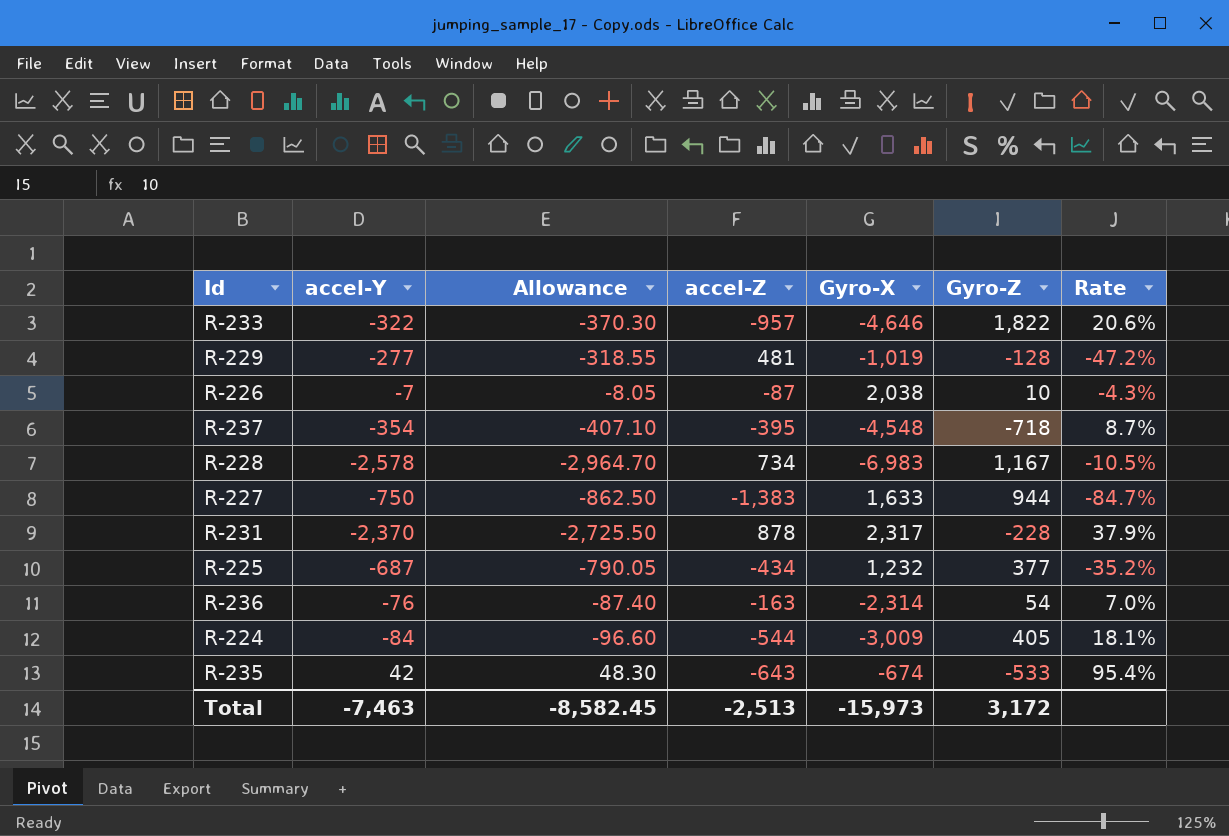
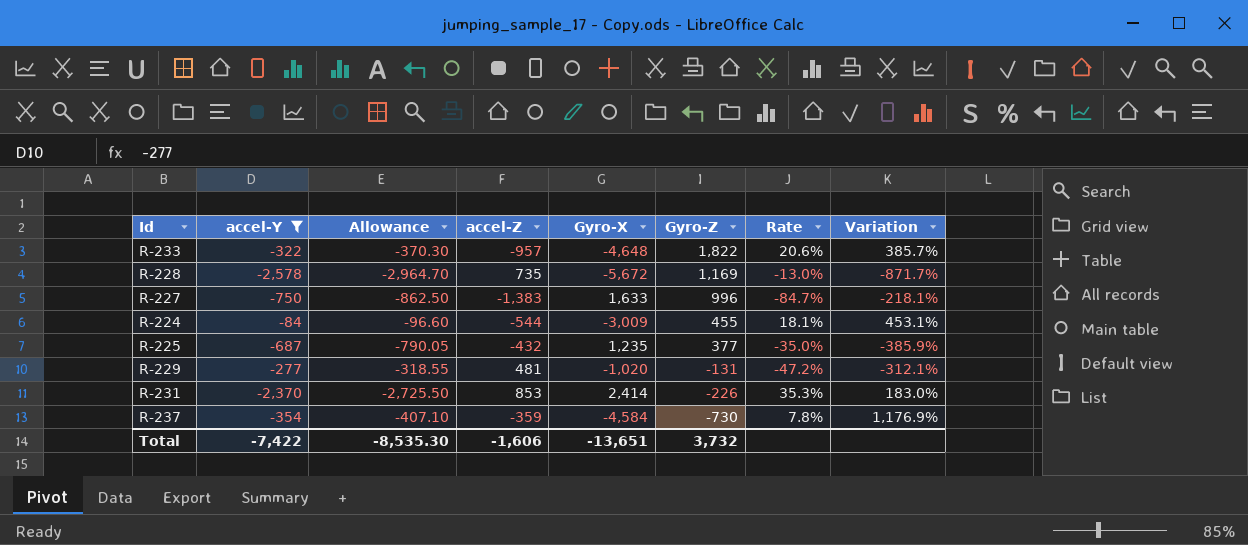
filter: none -> accel-Y <= -84
row order: none -> Gyro-Z descending
column Variation | formula: none -> ([Gyro-X] - [accel-Z]) / [accel-Z]
R-233 | Gyro-X: -4,646 -> -4,648
R-228 | accel-Z: 734 -> 735
R-228 | Gyro-X: -6,983 -> -5,672
R-228 | Gyro-Z: 1,167 -> 1,169
R-228 | Rate: -10.5% -> -13.0%
R-227 | Gyro-Z: 944 -> 996
R-224 | Gyro-Z: 405 -> 455
R-225 | accel-Z: -434 -> -432
R-225 | Gyro-X: 1,232 -> 1,235
R-225 | Rate: -35.2% -> -35.0%
R-229 | Gyro-X: -1,019 -> -1,020
R-229 | Gyro-Z: -128 -> -131
R-231 | accel-Z: 878 -> 853
R-231 | Gyro-X: 2,317 -> 2,414
R-231 | Gyro-Z: -228 -> -226
R-231 | Rate: 37.9% -> 35.3%
R-237 | accel-Z: -395 -> -359
R-237 | Gyro-X: -4,548 -> -4,584
R-237 | Gyro-Z: -718 -> -730
R-237 | Rate: 8.7% -> 7.8%
Total | accel-Y: -7,463 -> -7,422
Total | Allowance: -8,582.45 -> -8,535.30
Total | accel-Z: -2,513 -> -1,606
Total | Gyro-X: -15,973 -> -13,651
Total | Gyro-Z: 3,172 -> 3,732

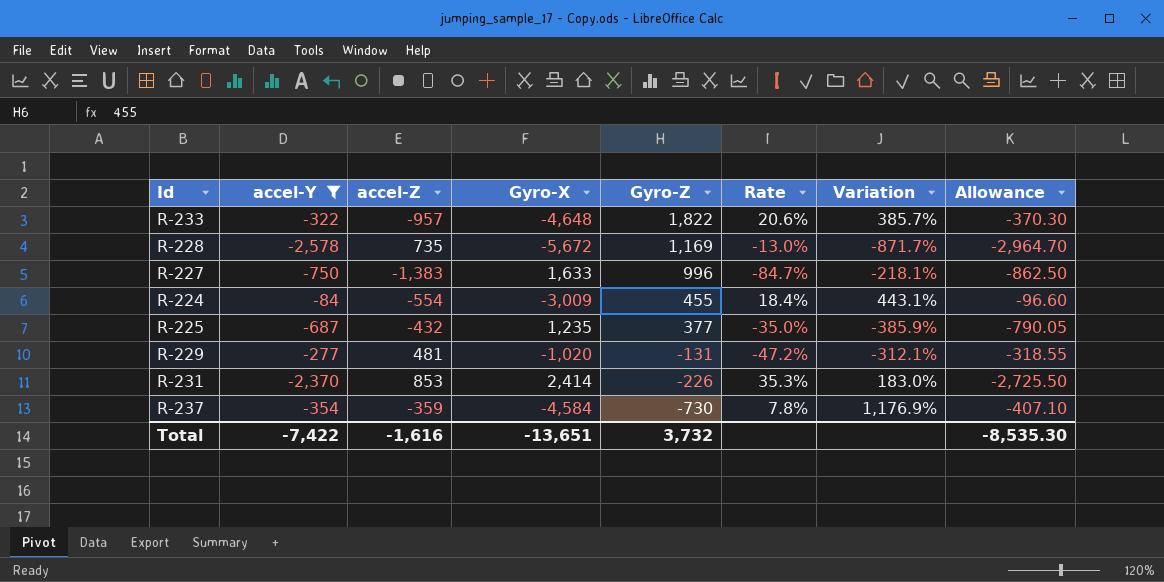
column Allowance | position: 3 -> 8
R-224 | accel-Z: -544 -> -554
R-224 | Rate: 18.1% -> 18.4%
R-224 | Variation: 453.1% -> 443.1%
Total | accel-Z: -1,606 -> -1,616

